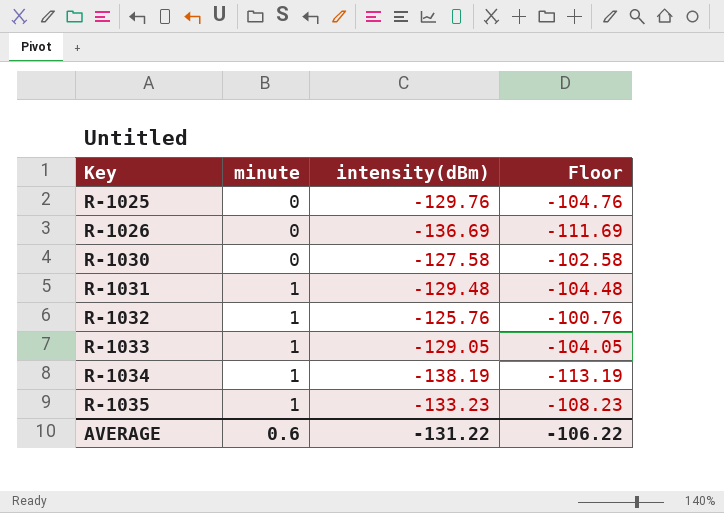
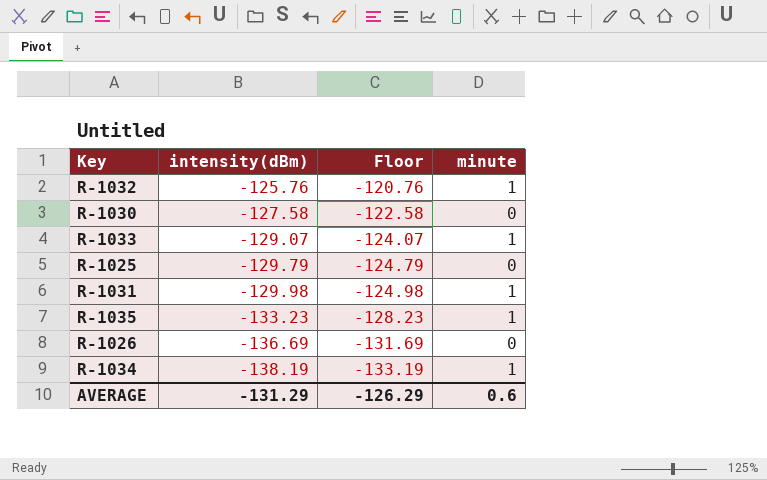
row order: Key ascending -> intensity(dBm) descending
column Floor | formula: [intensity(dBm)] + 25 -> [intensity(dBm)] + 5
column minute | position: 2 -> 4
R-1033 | intensity(dBm): -129.05 -> -129.07
R-1025 | intensity(dBm): -129.76 -> -129.79
R-1031 | intensity(dBm): -129.48 -> -129.98
AVERAGE | intensity(dBm): -131.22 -> -131.29
AVERAGE | Floor: -106.22 -> -126.29

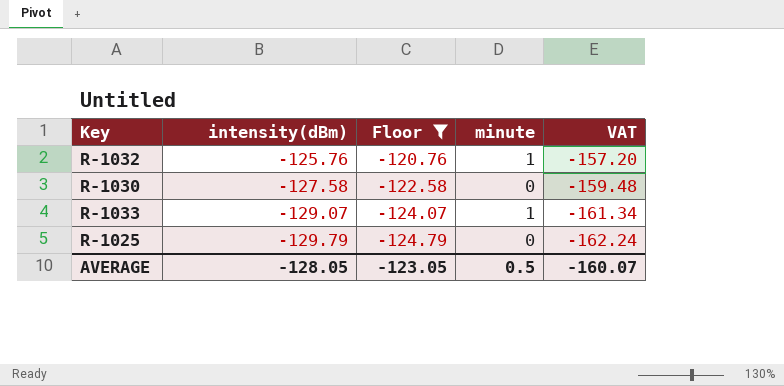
filter: none -> Floor >= -124.79
column VAT | formula: none -> [intensity(dBm)] * 1.25
AVERAGE | intensity(dBm): -131.29 -> -128.05
AVERAGE | Floor: -126.29 -> -123.05
AVERAGE | minute: 0.6 -> 0.5

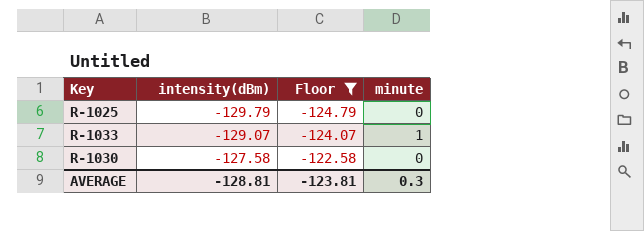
row order: intensity(dBm) descending -> intensity(dBm) ascending
column VAT | formula: [intensity(dBm)] * 1.25 -> none
row R-1032: -125.76 | -120.76 | 1 | -157.20 -> none
AVERAGE | intensity(dBm): -128.05 -> -128.81
AVERAGE | Floor: -123.05 -> -123.81
AVERAGE | minute: 0.5 -> 0.3

